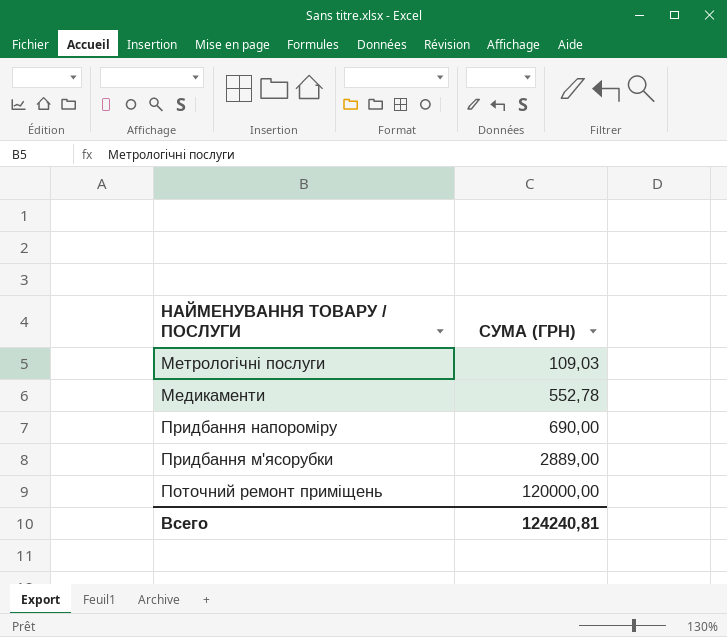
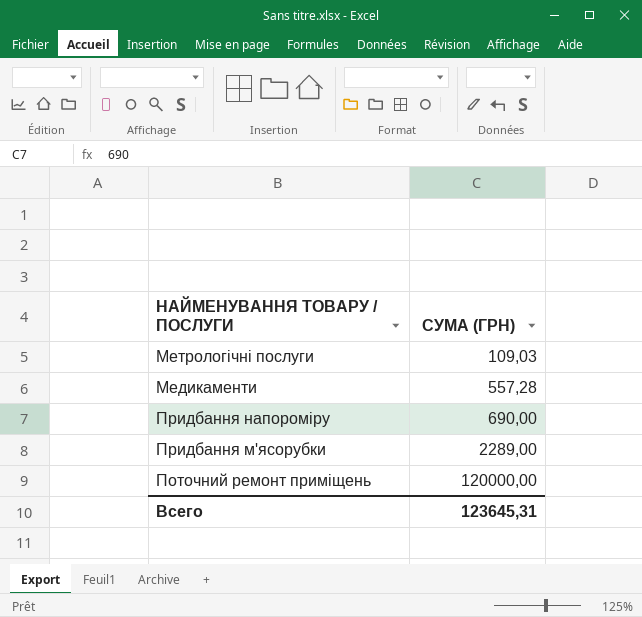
Медикаменти | СУМА (ГРН): 552,78 -> 557,28
Придбання м'ясорубки | СУМА (ГРН): 2889,00 -> 2289,00
Всего | СУМА (ГРН): 124240,81 -> 123645,31

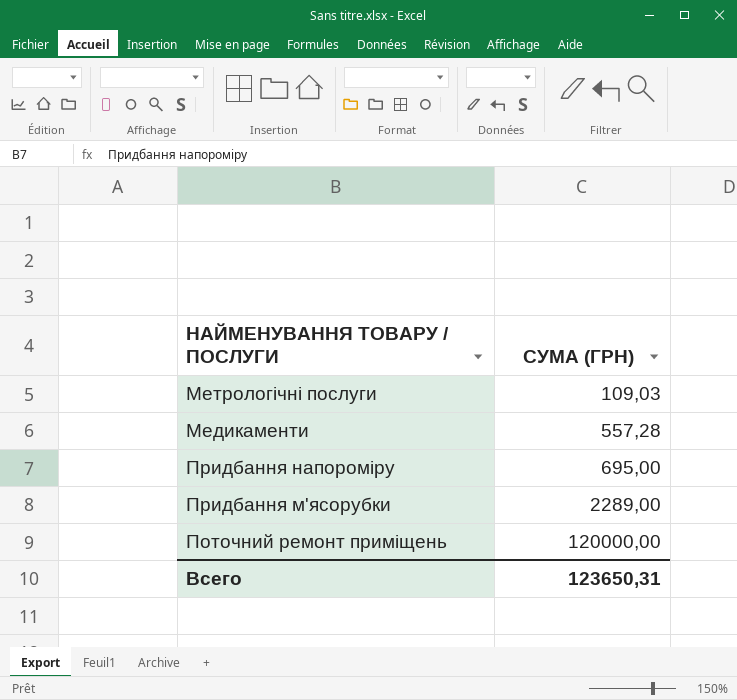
Придбання напороміру | СУМА (ГРН): 690,00 -> 695,00
Всего | СУМА (ГРН): 123645,31 -> 123650,31

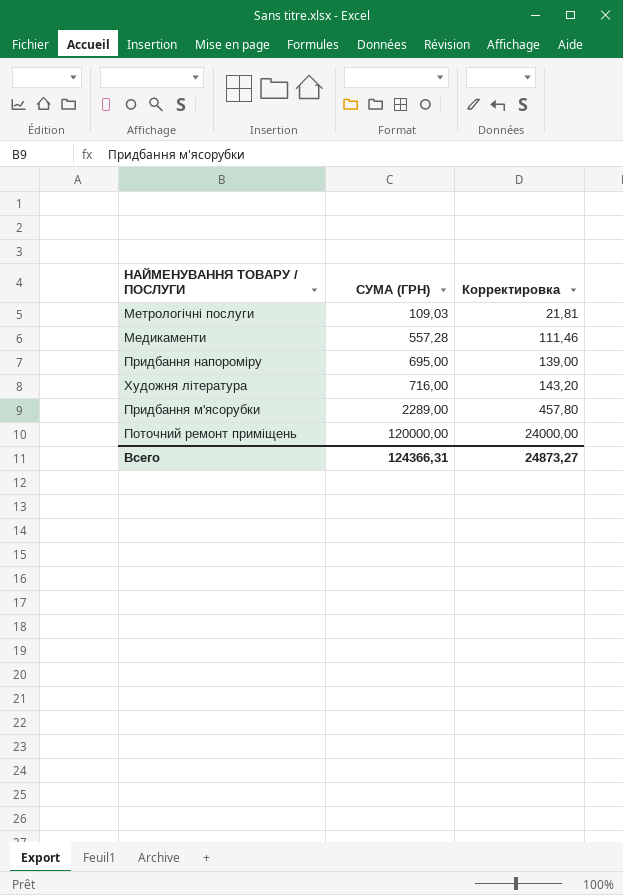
column Корректировка | formula: none -> [СУМА (ГРН)] * 0,2
row Художня література: none -> 716,00 | 143,20
Всего | СУМА (ГРН): 123650,31 -> 124366,31

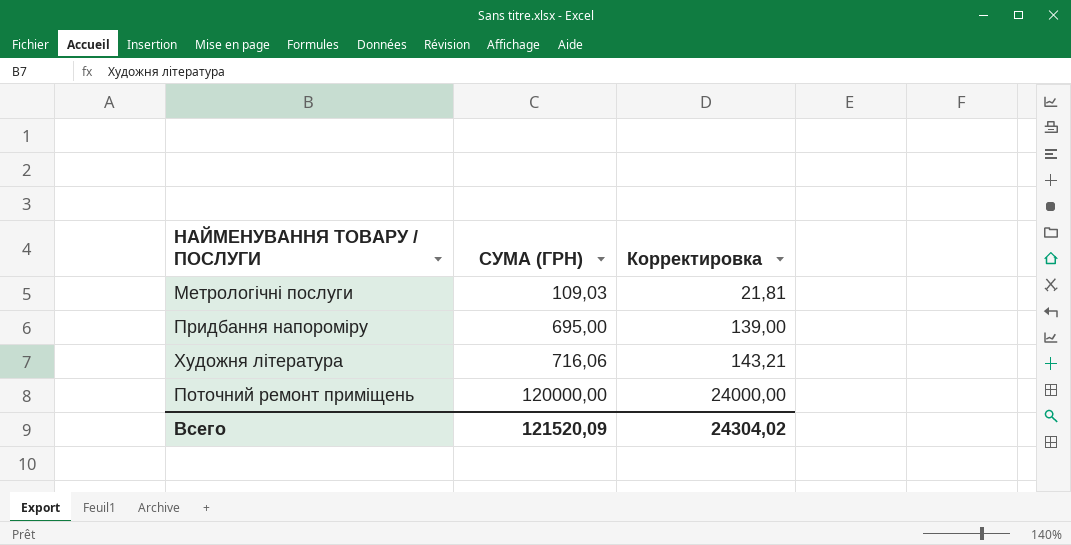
row Медикаменти: 557,28 | 111,46 -> none
row Придбання м'ясорубки: 2289,00 | 457,80 -> none
Художня література | СУМА (ГРН): 716,00 -> 716,06
Художня література | Корректировка: 143,20 -> 143,21
Всего | СУМА (ГРН): 124366,31 -> 121520,09
Всего | Корректировка: 24873,27 -> 24304,02

